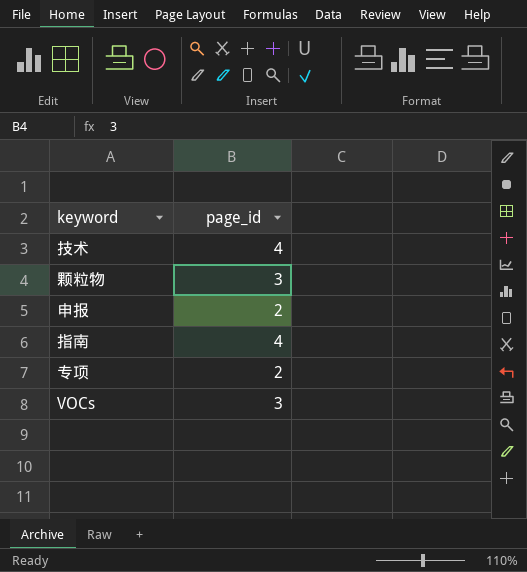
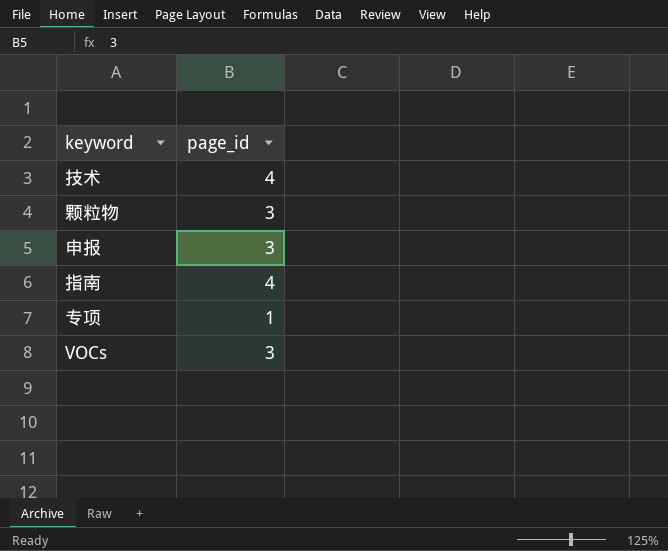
申报 | page_id: 2 -> 3
专项 | page_id: 2 -> 1

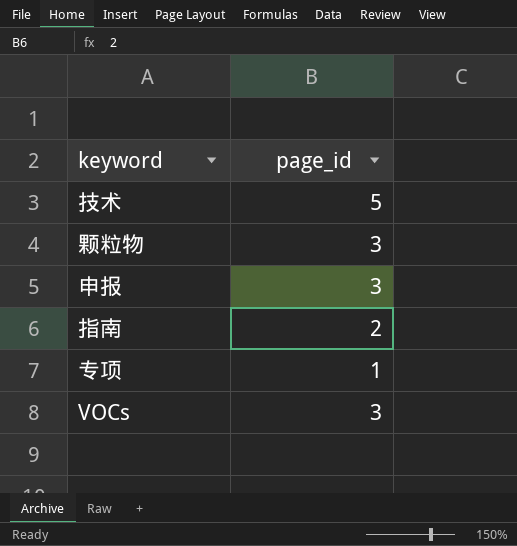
技术 | page_id: 4 -> 5
指南 | page_id: 4 -> 2

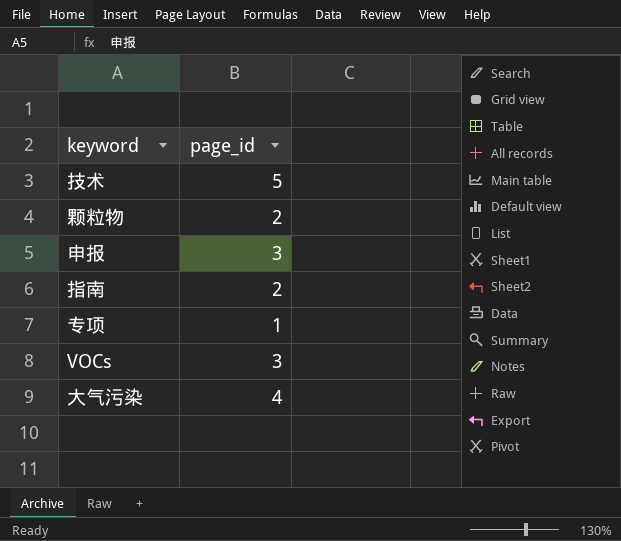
颗粒物 | page_id: 3 -> 2
row 大气污染: none -> 4

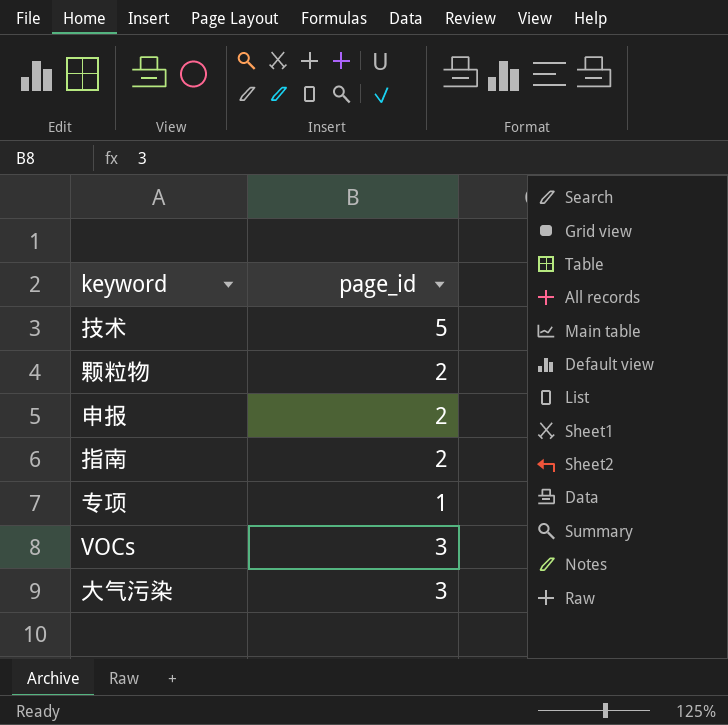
申报 | page_id: 3 -> 2
大气污染 | page_id: 4 -> 3

